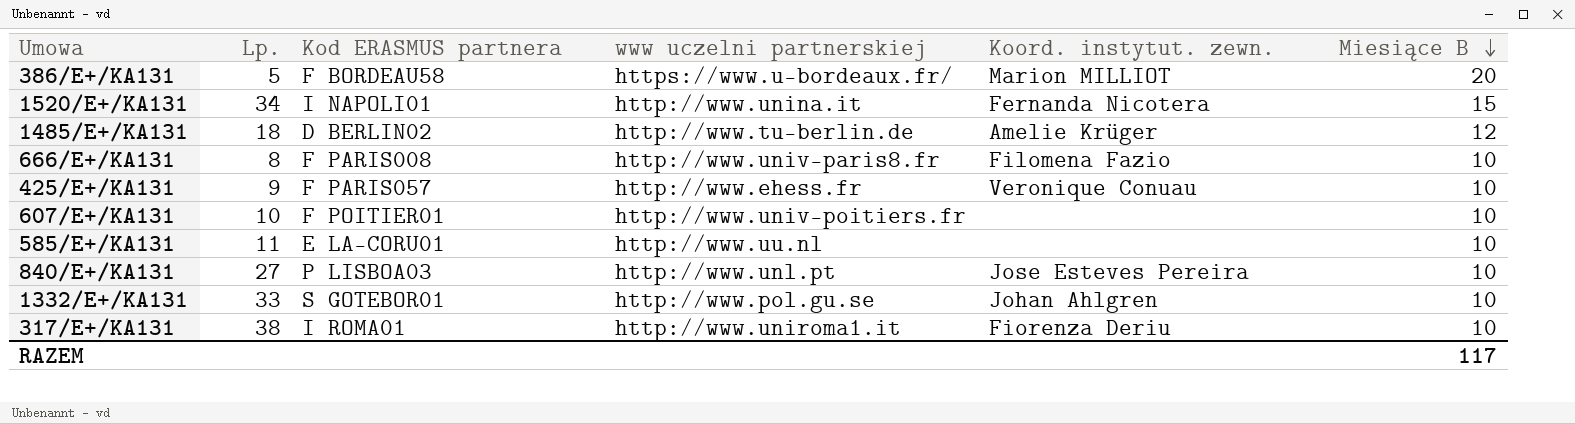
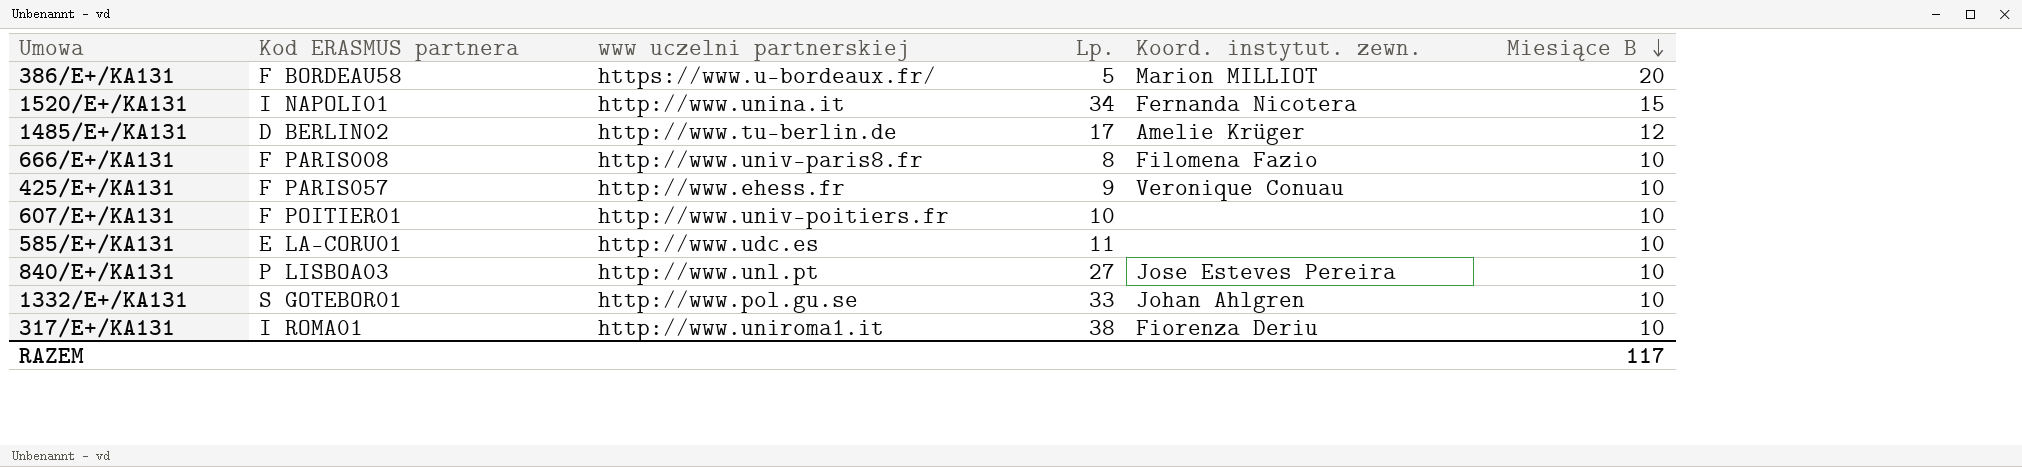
column Lp. | position: 2 -> 4
1485/E+/KA131 | Lp.: 18 -> 17
585/E+/KA131 | www uczelni partnerskiej: http://www.uu.nl -> http://www.udc.es

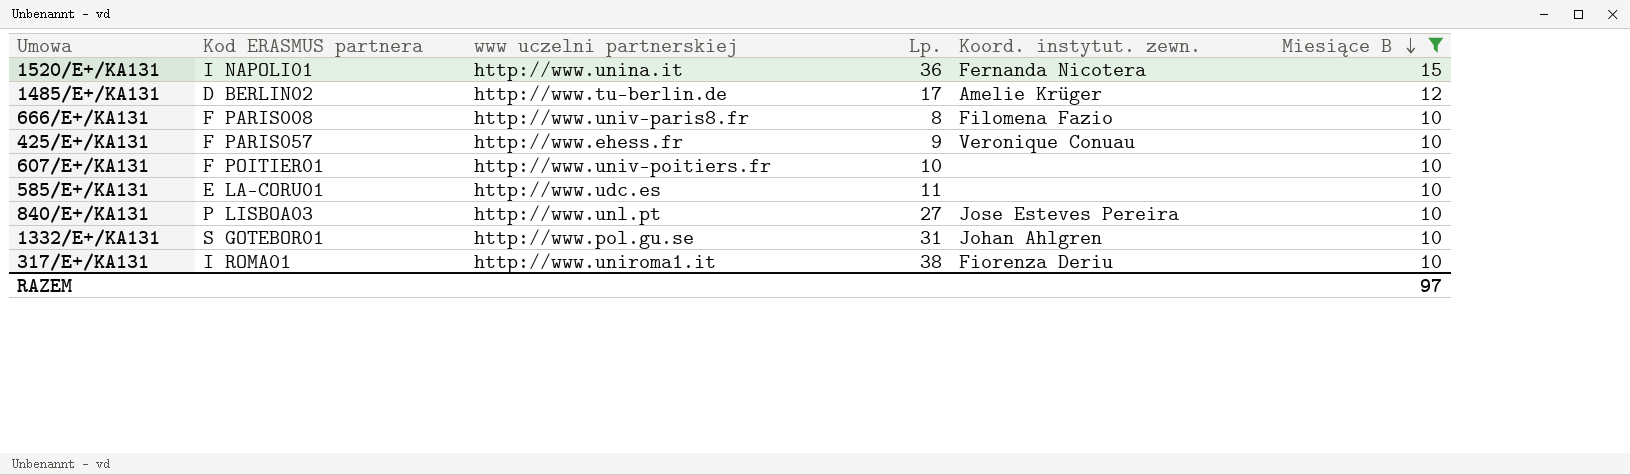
filter: none -> Miesiące B != 20
1520/E+/KA131 | Lp.: 34 -> 36
1332/E+/KA131 | Lp.: 33 -> 31
RAZEM | Miesiące B: 117 -> 97

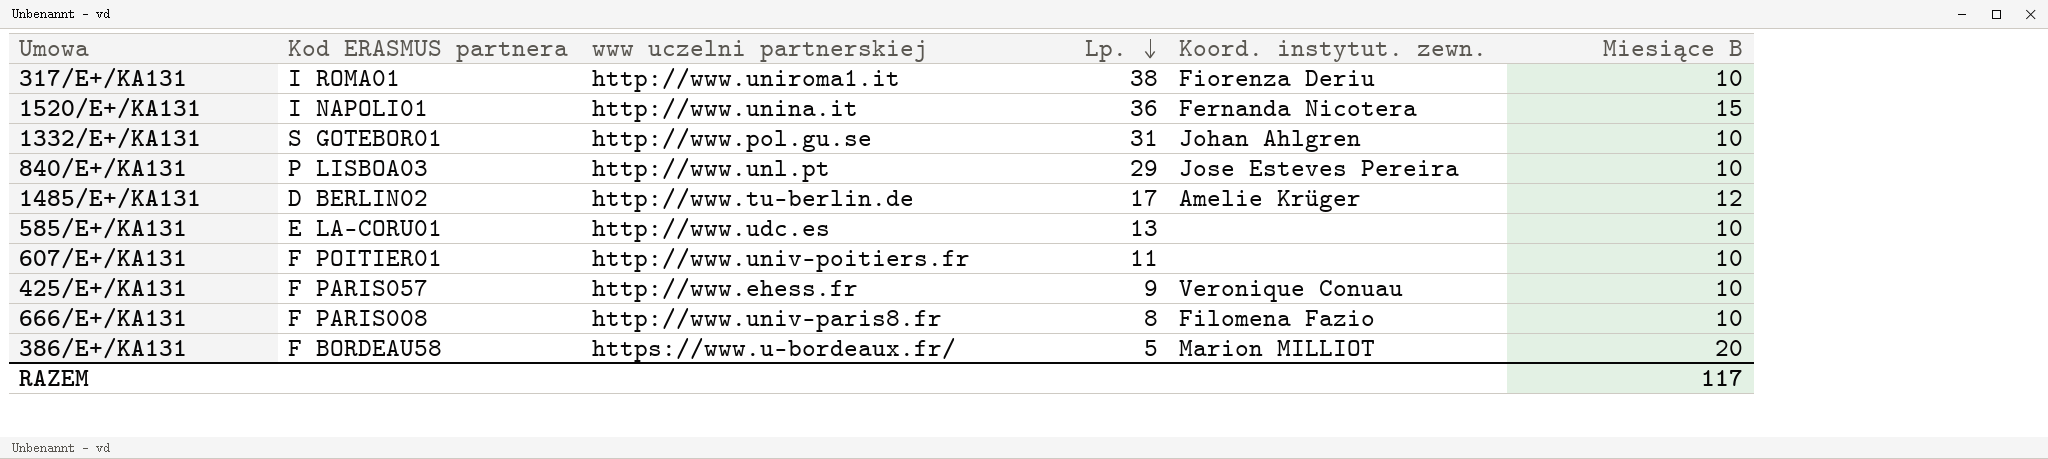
filter: Miesiące B != 20 -> none
row order: Miesiące B descending -> Lp. descending
840/E+/KA131 | Lp.: 27 -> 29
585/E+/KA131 | Lp.: 11 -> 13
607/E+/KA131 | Lp.: 10 -> 11
RAZEM | Miesiące B: 97 -> 117

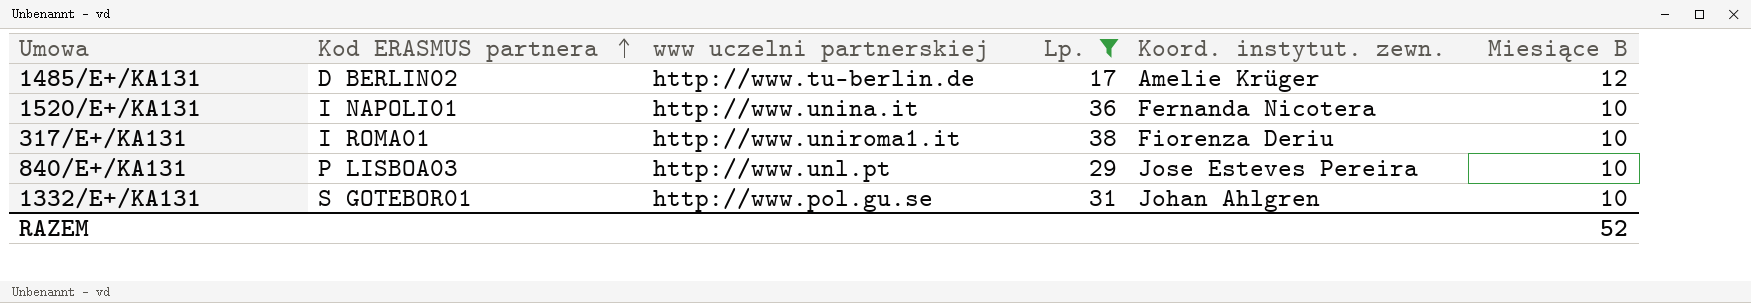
filter: none -> Lp. >= 17
row order: Lp. descending -> Kod ERASMUS partnera ascending
1520/E+/KA131 | Miesiące B: 15 -> 10
RAZEM | Miesiące B: 117 -> 52

